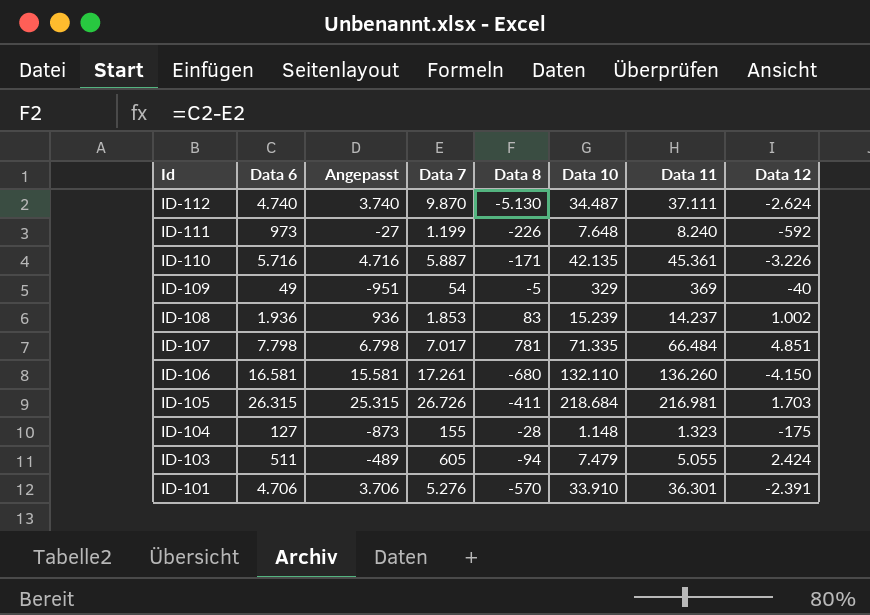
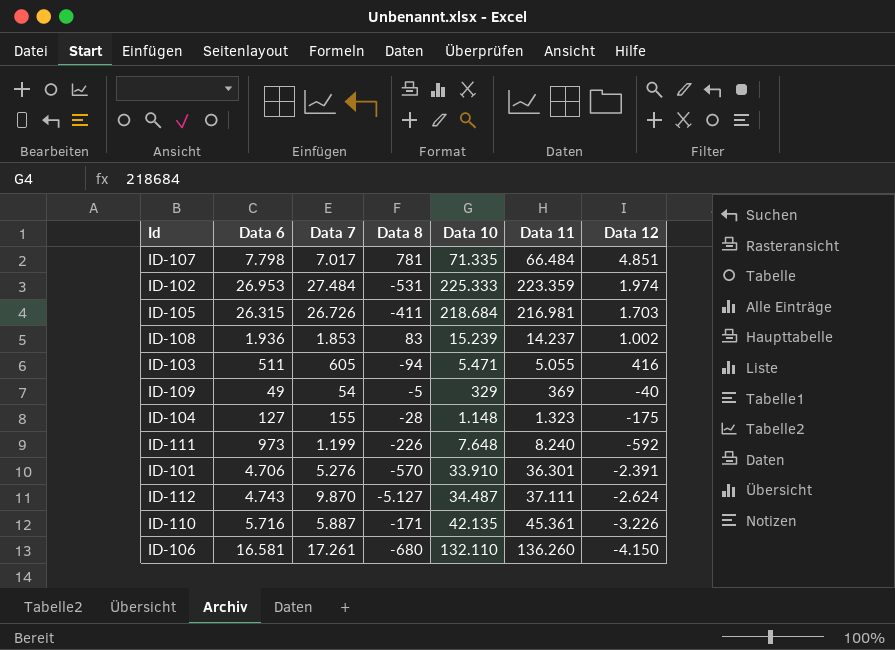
row order: Id descending -> Data 12 descending
column Angepasst | formula: [Data 6] - 1000 -> none
row ID-102: none -> 26.953 | 27.484 | -531 | 225.333 | 223.359 | 1.974
ID-103 | Data 10: 7.479 -> 5.471
ID-103 | Data 12: 2.424 -> 416
ID-112 | Data 6: 4.740 -> 4.743
ID-112 | Data 8: -5.130 -> -5.127

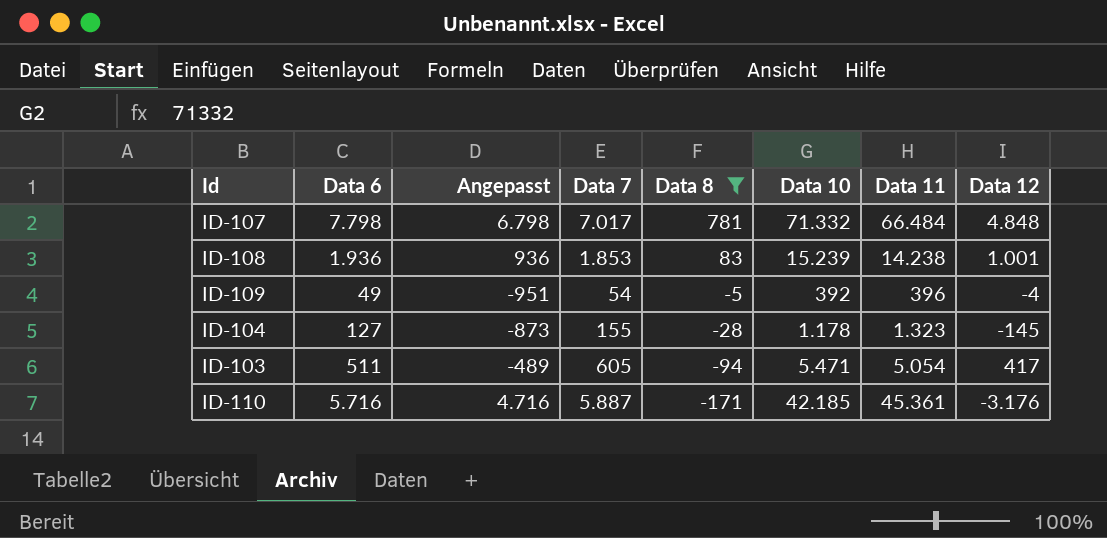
filter: none -> Data 8 >= -171
row order: Data 12 descending -> Data 8 descending
column Angepasst | formula: none -> [Data 6] - 1000
ID-107 | Data 10: 71.335 -> 71.332
ID-107 | Data 12: 4.851 -> 4.848
ID-108 | Data 11: 14.237 -> 14.238
ID-108 | Data 12: 1.002 -> 1.001
ID-109 | Data 10: 329 -> 392
ID-109 | Data 11: 369 -> 396
ID-109 | Data 12: -40 -> -4
ID-104 | Data 10: 1.148 -> 1.178
ID-104 | Data 12: -175 -> -145
ID-103 | Data 11: 5.055 -> 5.054
ID-103 | Data 12: 416 -> 417
ID-110 | Data 10: 42.135 -> 42.185
ID-110 | Data 12: -3.226 -> -3.176

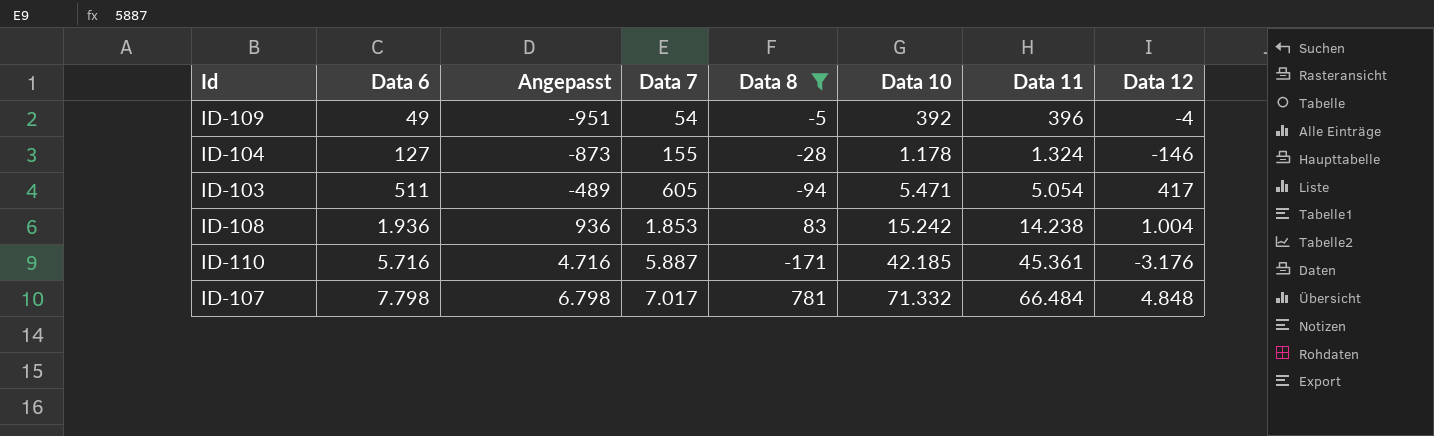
row order: Data 8 descending -> Data 6 ascending
ID-104 | Data 11: 1.323 -> 1.324
ID-104 | Data 12: -145 -> -146
ID-108 | Data 10: 15.239 -> 15.242
ID-108 | Data 12: 1.001 -> 1.004

